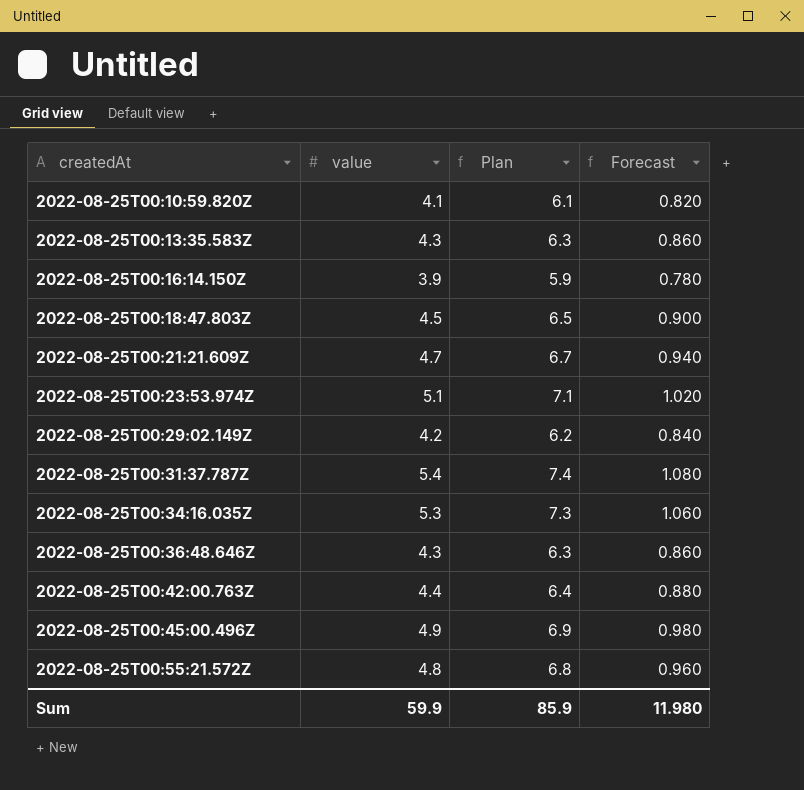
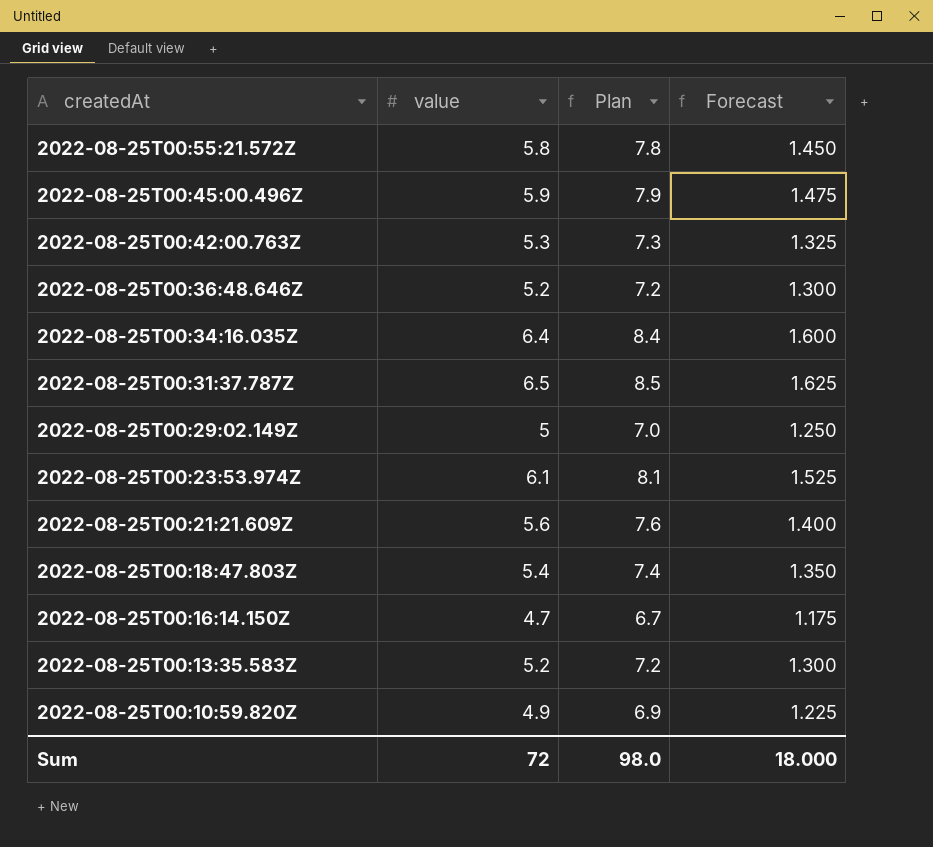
row order: createdAt ascending -> createdAt descending
column Forecast | formula: [value] * 0.2 -> [value] * 0.25
2022-08-25T00:55:21.572Z | value: 4.8 -> 5.8
2022-08-25T00:55:21.572Z | Plan: 6.8 -> 7.8
2022-08-25T00:45:00.496Z | value: 4.9 -> 5.9
2022-08-25T00:45:00.496Z | Plan: 6.9 -> 7.9
2022-08-25T00:42:00.763Z | value: 4.4 -> 5.3
2022-08-25T00:42:00.763Z | Plan: 6.4 -> 7.3
2022-08-25T00:36:48.646Z | value: 4.3 -> 5.2
2022-08-25T00:36:48.646Z | Plan: 6.3 -> 7.2
2022-08-25T00:34:16.035Z | value: 5.3 -> 6.4
2022-08-25T00:34:16.035Z | Plan: 7.3 -> 8.4
2022-08-25T00:31:37.787Z | value: 5.4 -> 6.5
2022-08-25T00:31:37.787Z | Plan: 7.4 -> 8.5
2022-08-25T00:29:02.149Z | value: 4.2 -> 5
2022-08-25T00:29:02.149Z | Plan: 6.2 -> 7.0
2022-08-25T00:23:53.974Z | value: 5.1 -> 6.1
2022-08-25T00:23:53.974Z | Plan: 7.1 -> 8.1
2022-08-25T00:21:21.609Z | value: 4.7 -> 5.6
2022-08-25T00:21:21.609Z | Plan: 6.7 -> 7.6
2022-08-25T00:18:47.803Z | value: 4.5 -> 5.4
2022-08-25T00:18:47.803Z | Plan: 6.5 -> 7.4
2022-08-25T00:16:14.150Z | value: 3.9 -> 4.7
2022-08-25T00:16:14.150Z | Plan: 5.9 -> 6.7
2022-08-25T00:13:35.583Z | value: 4.3 -> 5.2
2022-08-25T00:13:35.583Z | Plan: 6.3 -> 7.2
2022-08-25T00:10:59.820Z | value: 4.1 -> 4.9
2022-08-25T00:10:59.820Z | Plan: 6.1 -> 6.9
Sum | value: 59.9 -> 72
Sum | Plan: 85.9 -> 98.0
Sum | Forecast: 11.980 -> 18.000

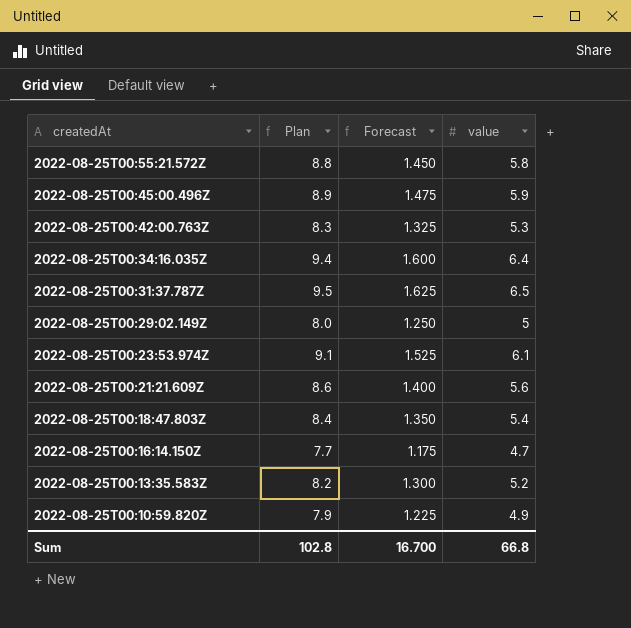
column Plan | formula: [value] + 2 -> [value] + 3
column value | position: 2 -> 4
row 2022-08-25T00:36:48.646Z: 5.2 | 7.2 | 1.300 -> none
Sum | Plan: 98.0 -> 102.8
Sum | Forecast: 18.000 -> 16.700
Sum | value: 72 -> 66.8

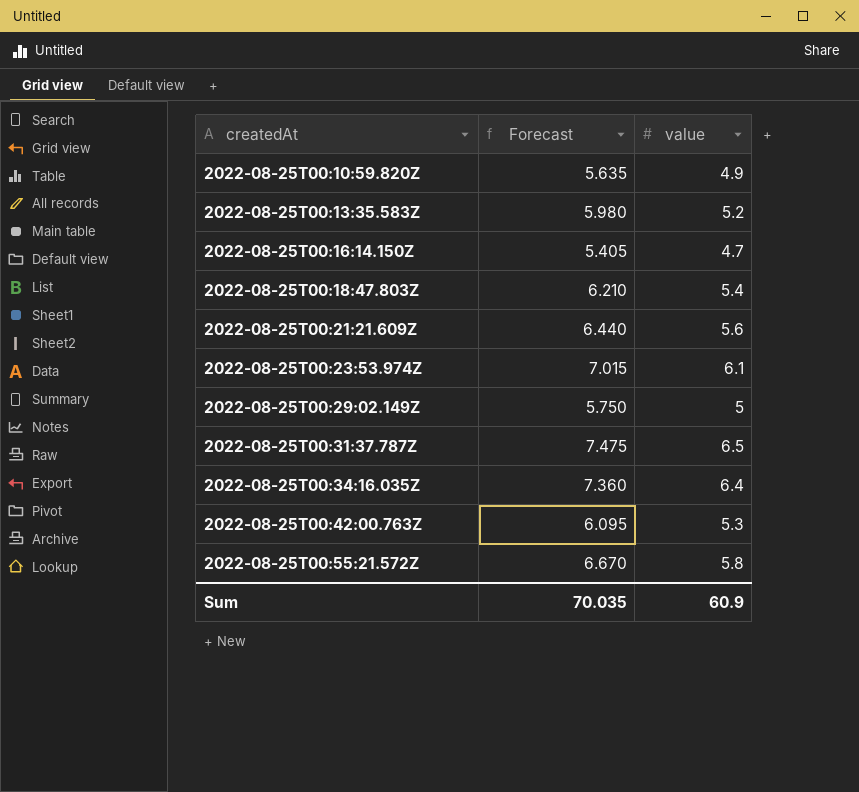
row order: createdAt descending -> createdAt ascending
column Plan | formula: [value] + 3 -> none
column Forecast | formula: [value] * 0.25 -> [value] * 1.15
row 2022-08-25T00:45:00.496Z: 8.9 | 1.475 | 5.9 -> none
Sum | Forecast: 16.700 -> 70.035
Sum | value: 66.8 -> 60.9

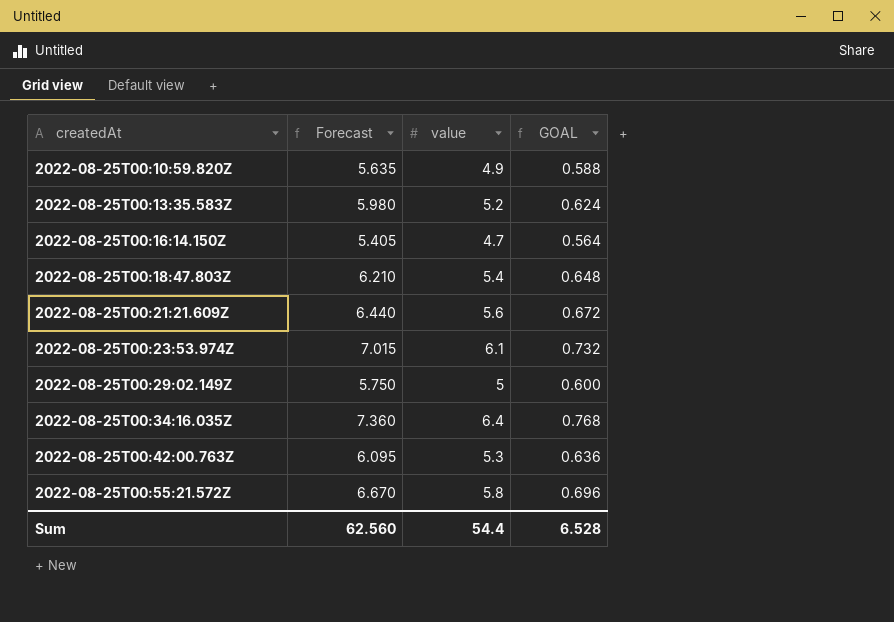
column GOAL | formula: none -> [value] * 0.12
row 2022-08-25T00:31:37.787Z: 7.475 | 6.5 -> none
Sum | Forecast: 70.035 -> 62.560
Sum | value: 60.9 -> 54.4

